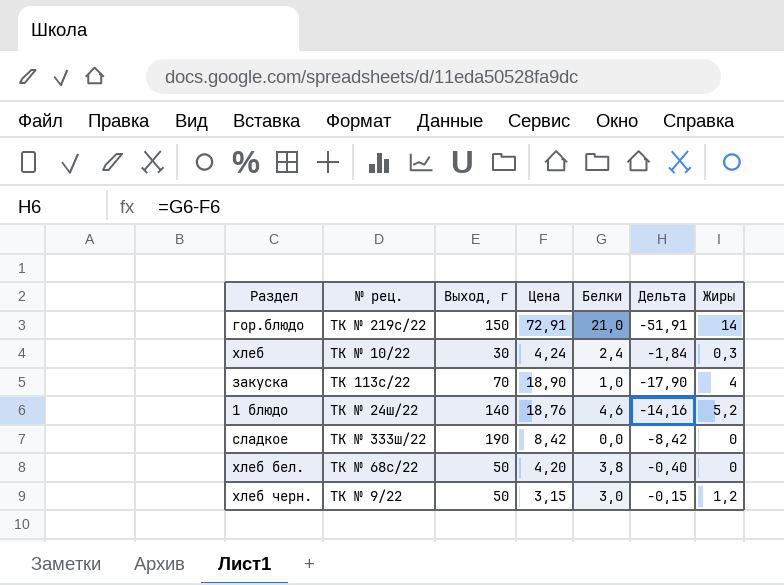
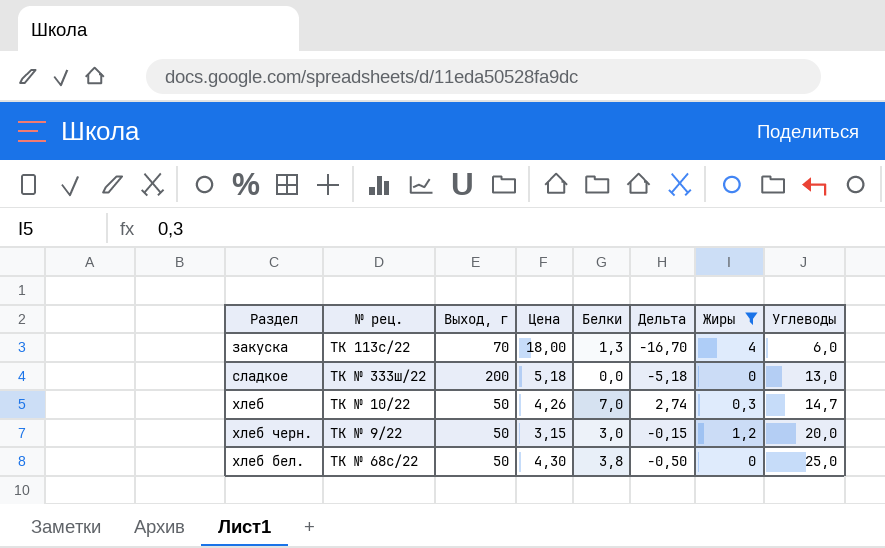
filter: none -> Жиры <= 4
row order: none -> Углеводы ascending
column Углеводы | position: none -> 8
закуска | Цена: 18,90 -> 18,00
закуска | Белки: 1,0 -> 1,3
закуска | Дельта: -17,90 -> -16,70
сладкое | Выход, г: 190 -> 200
сладкое | Цена: 8,42 -> 5,18
сладкое | Дельта: -8,42 -> -5,18
хлеб | Выход, г: 30 -> 50
хлеб | Цена: 4,24 -> 4,26
хлеб | Белки: 2,4 -> 7,0
хлеб | Дельта: -1,84 -> 2,74
хлеб бел. | Цена: 4,20 -> 4,30
хлеб бел. | Дельта: -0,40 -> -0,50

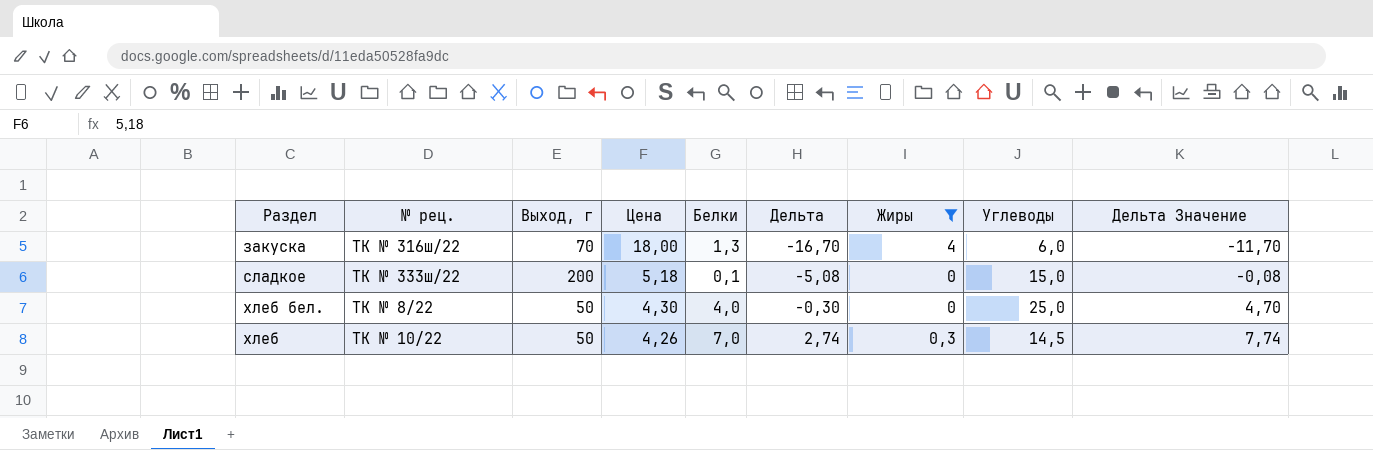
row order: Углеводы ascending -> Цена descending
column Дельта Значение | formula: none -> [Дельта] + 5
row хлеб черн.: ТК № 9/22 | 50 | 3,15 | 3,0 | -0,15 | 1,2 | 20,0 -> none
закуска | № рец.: ТК 113с/22 -> ТК № 316ш/22
сладкое | Белки: 0,0 -> 0,1
сладкое | Дельта: -5,18 -> -5,08
сладкое | Углеводы: 13,0 -> 15,0
хлеб бел. | № рец.: ТК № 68с/22 -> ТК № 8/22
хлеб бел. | Белки: 3,8 -> 4,0
хлеб бел. | Дельта: -0,50 -> -0,30
хлеб | Углеводы: 14,7 -> 14,5

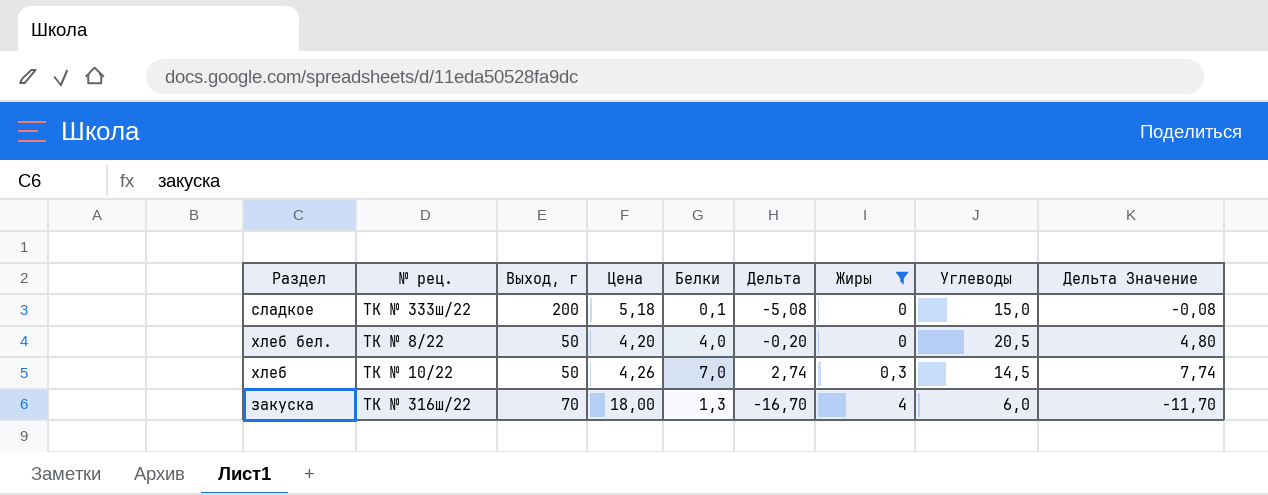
row order: Цена descending -> Жиры ascending
хлеб бел. | Цена: 4,30 -> 4,20
хлеб бел. | Дельта: -0,30 -> -0,20
хлеб бел. | Углеводы: 25,0 -> 20,5
хлеб бел. | Дельта Значение: 4,70 -> 4,80

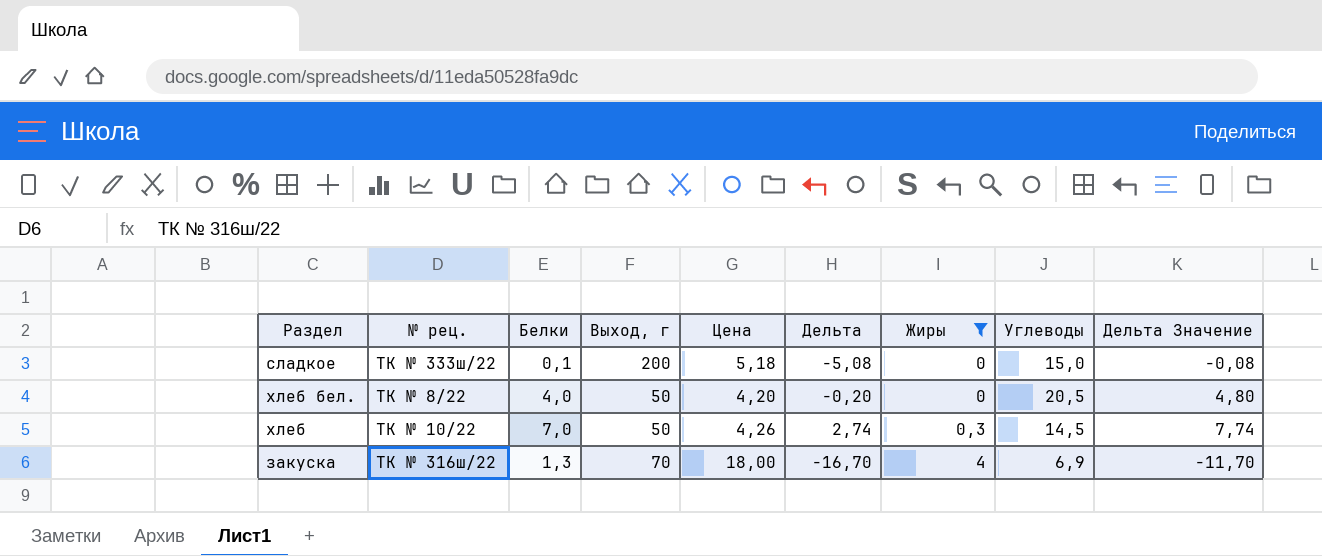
column Белки | position: 5 -> 3
закуска | Углеводы: 6,0 -> 6,9

